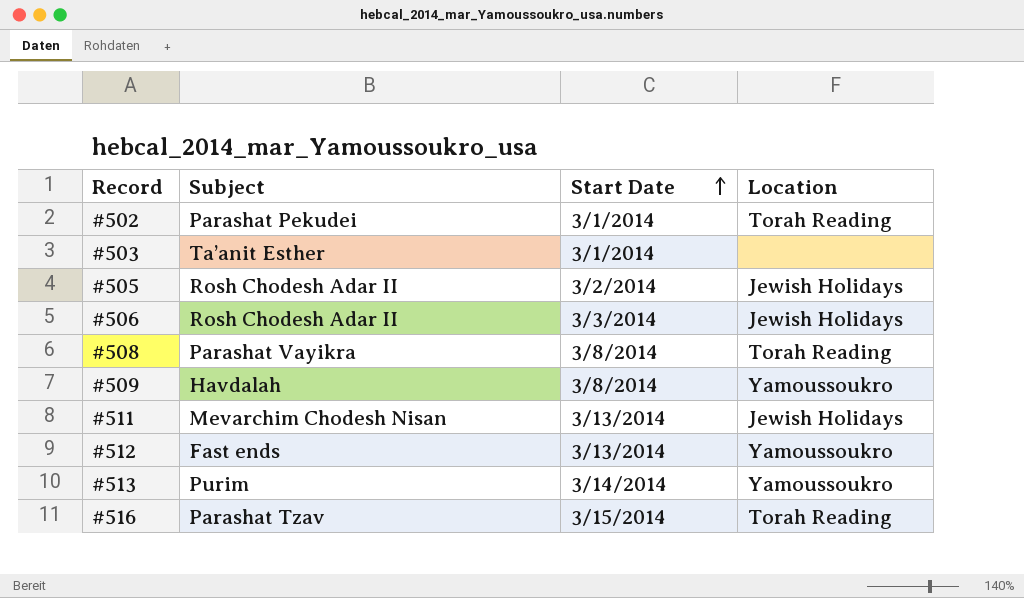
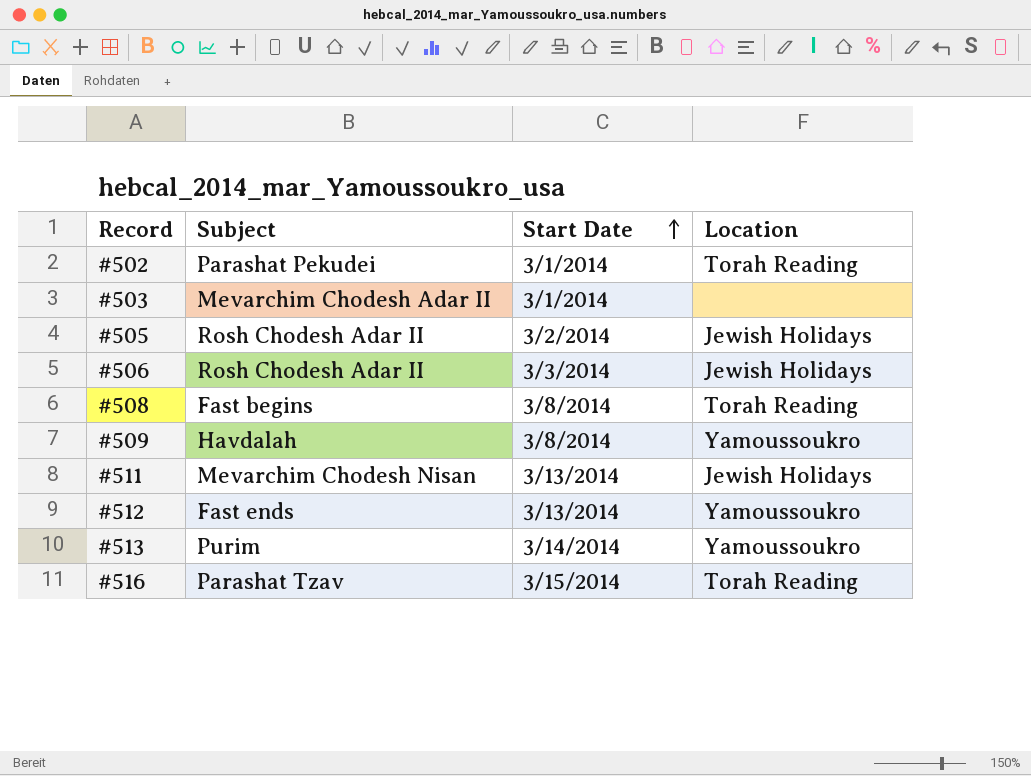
#503 | Subject: Ta’anit Esther -> Mevarchim Chodesh Adar II
#508 | Subject: Parashat Vayikra -> Fast begins

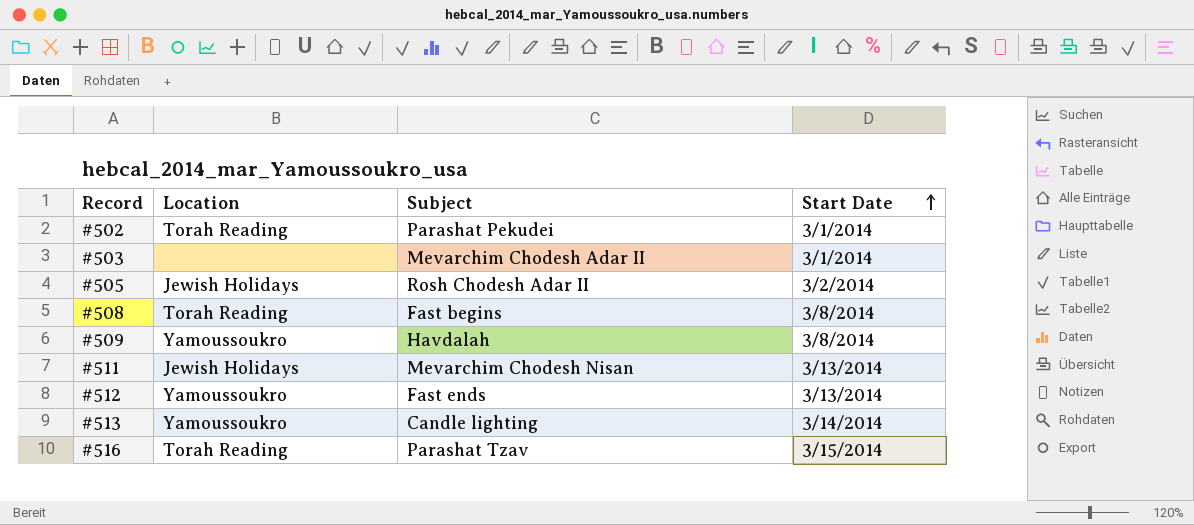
column Location | position: 4 -> 2
row #506: Rosh Chodesh Adar II | 3/3/2014 | Jewish Holidays -> none
#513 | Subject: Purim -> Candle lighting

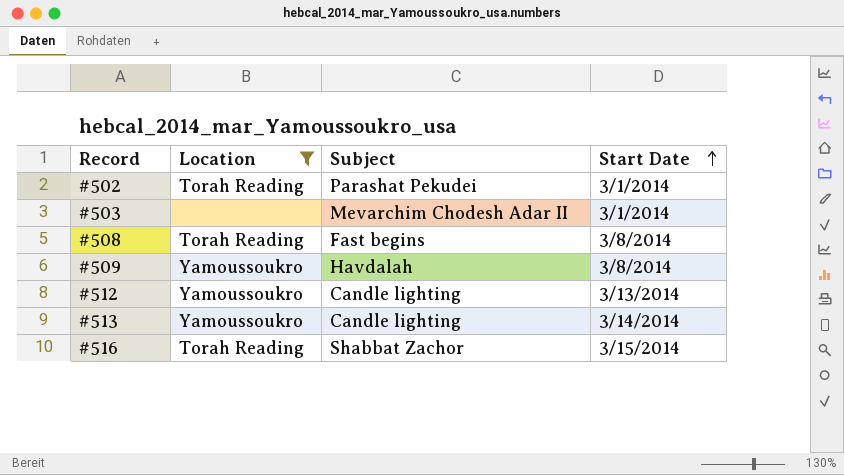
filter: none -> Location != Jewish Holidays
#512 | Subject: Fast ends -> Candle lighting
#516 | Subject: Parashat Tzav -> Shabbat Zachor

